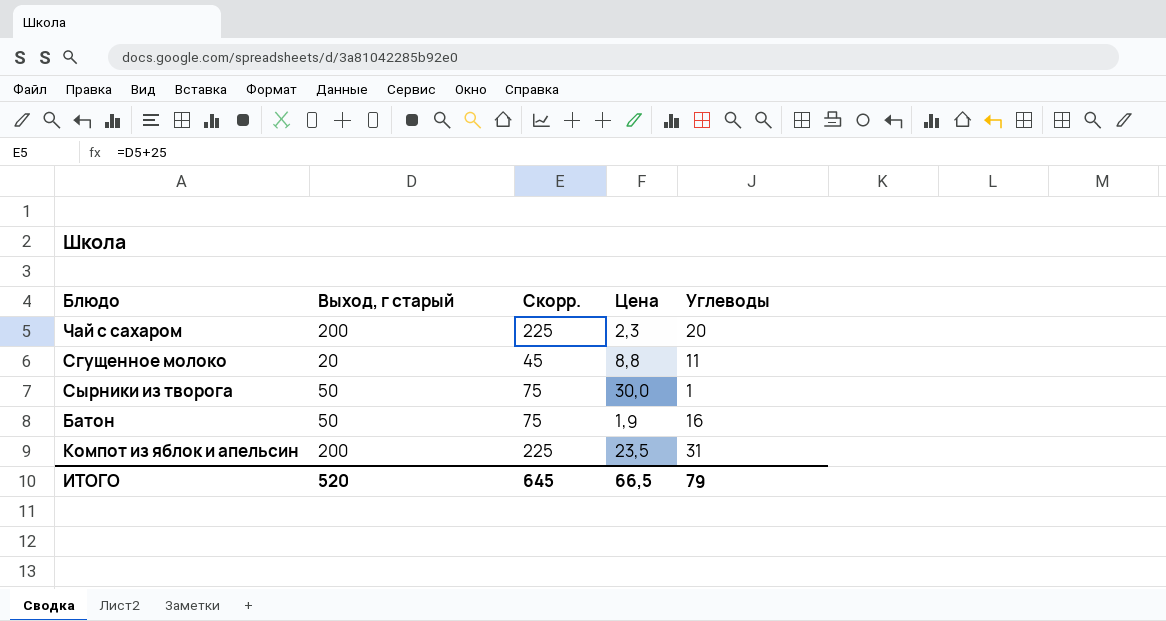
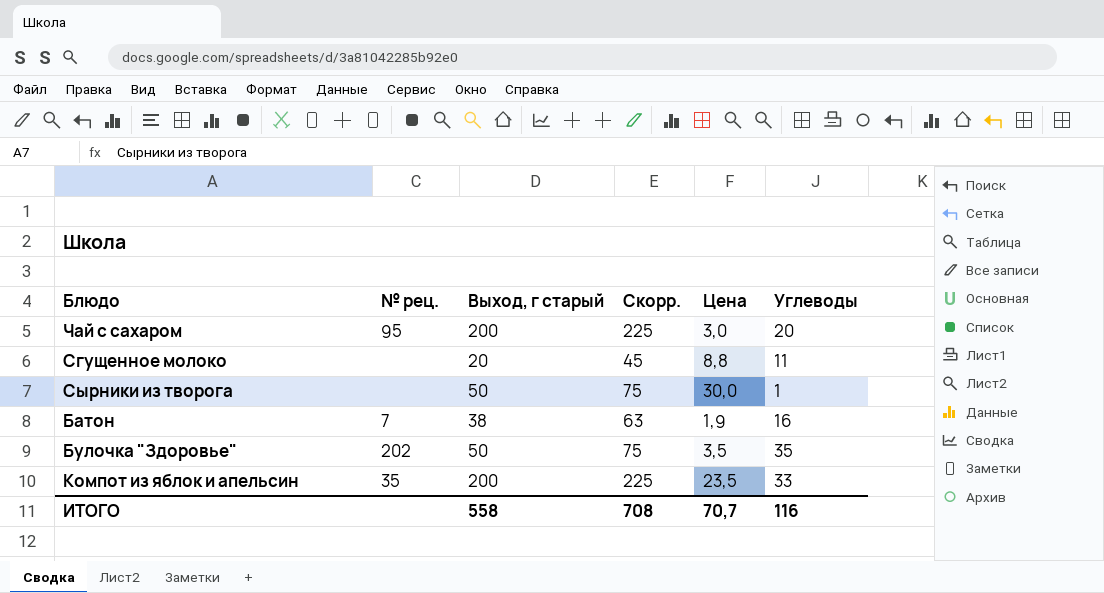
column № рец. | position: none -> 2
Чай с сахаром | Цена: 2,3 -> 3,0
Батон | Выход, г старый: 50 -> 38
Батон | Скорр.: 75 -> 63
row Булочка "Здоровье": none -> 202 | 50 | 75 | 3,5 | 35
Компот из яблок и апельсин | Углеводы: 31 -> 33
ИТОГО | Выход, г старый: 520 -> 558
ИТОГО | Скорр.: 645 -> 708
ИТОГО | Цена: 66,5 -> 70,7
ИТОГО | Углеводы: 79 -> 116

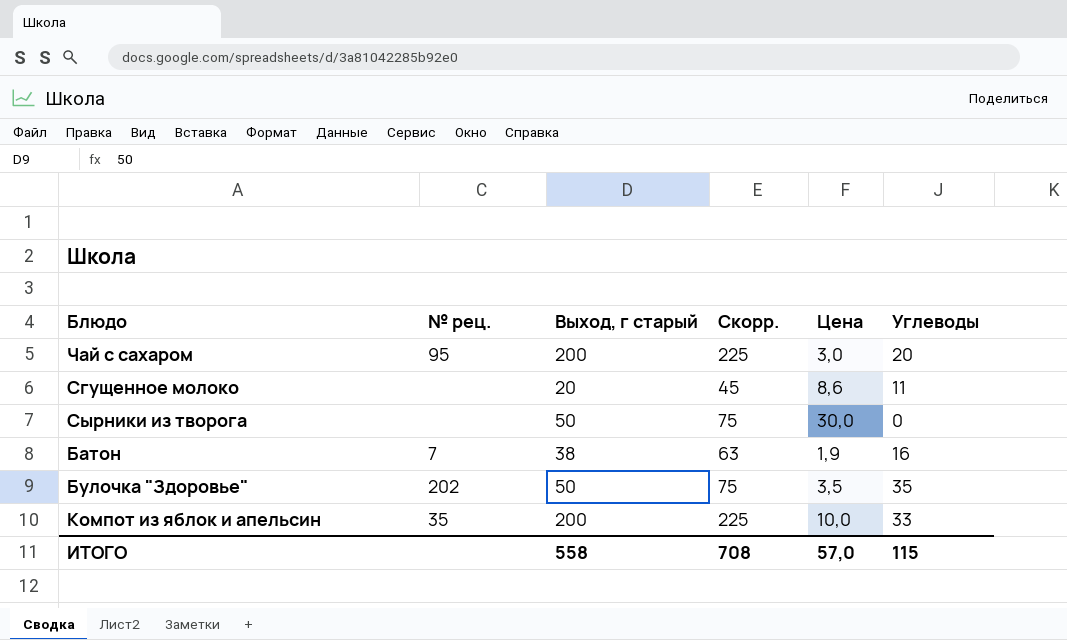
Сгущенное молоко | Цена: 8,8 -> 8,6
Сырники из творога | Углеводы: 1 -> 0
Компот из яблок и апельсин | Цена: 23,5 -> 10,0
ИТОГО | Цена: 70,7 -> 57,0
ИТОГО | Углеводы: 116 -> 115

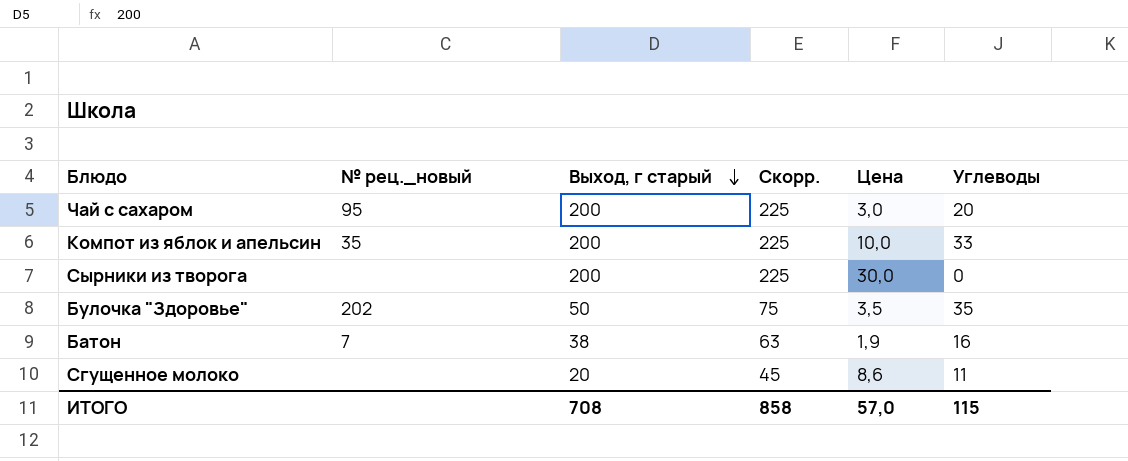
row order: none -> Выход, г старый descending
column name: № рец. -> № рец._новый
Сырники из творога | Выход, г старый: 50 -> 200
Сырники из творога | Скорр.: 75 -> 225
ИТОГО | Выход, г старый: 558 -> 708
ИТОГО | Скорр.: 708 -> 858

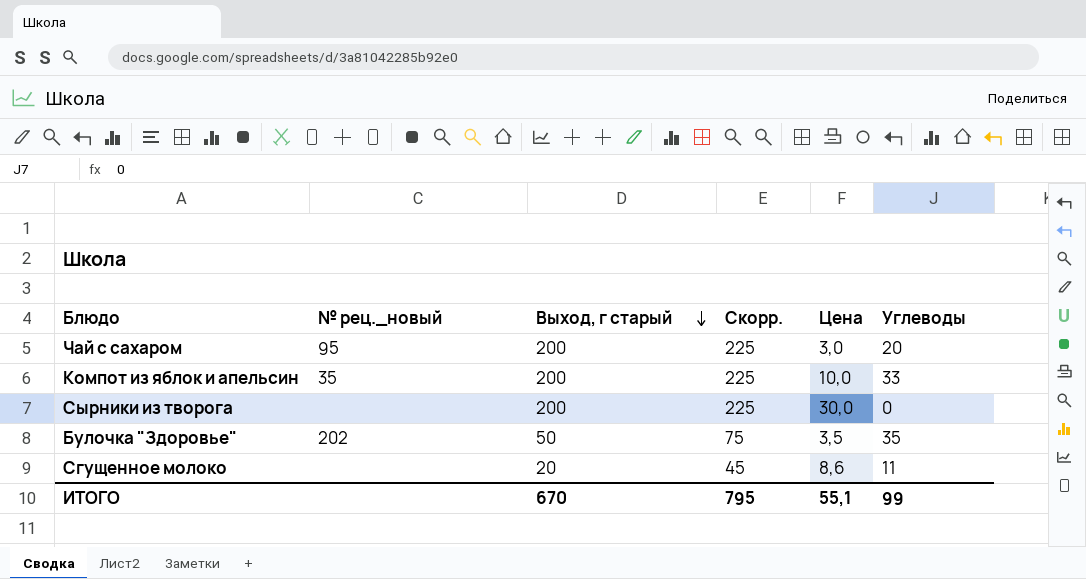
row Батон: 7 | 38 | 63 | 1,9 | 16 -> none
ИТОГО | Выход, г старый: 708 -> 670
ИТОГО | Скорр.: 858 -> 795
ИТОГО | Цена: 57,0 -> 55,1
ИТОГО | Углеводы: 115 -> 99

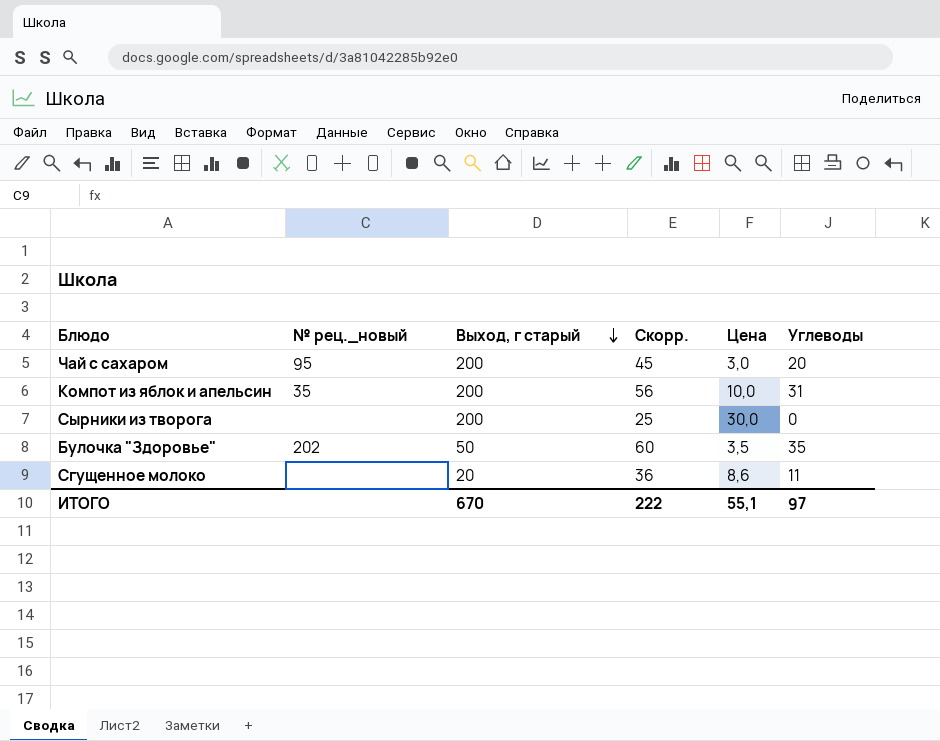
column Скорр. | formula: [Выход, г старый] + 25 -> [Углеводы] + 25
Компот из яблок и апельсин | Углеводы: 33 -> 31
ИТОГО | Скорр.: 795 -> 222
ИТОГО | Углеводы: 99 -> 97

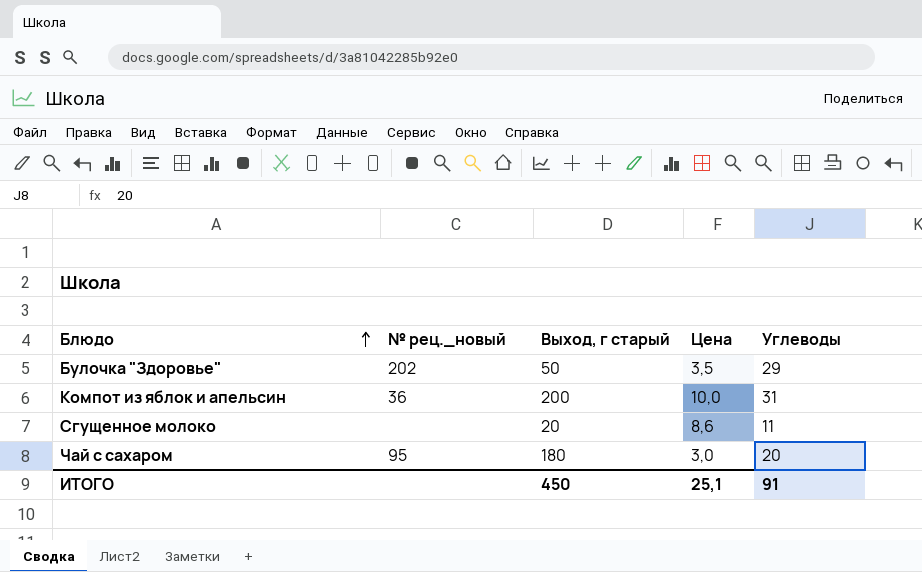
row order: Выход, г старый descending -> Блюдо ascending
column Скорр. | formula: [Углеводы] + 25 -> none
row Сырники из творога: none | 200 | 25 | 30,0 | 0 -> none
Булочка "Здоровье" | Углеводы: 35 -> 29
Компот из яблок и апельсин | № рец._новый: 35 -> 36
Чай с сахаром | Выход, г старый: 200 -> 180
ИТОГО | Выход, г старый: 670 -> 450
ИТОГО | Цена: 55,1 -> 25,1
ИТОГО | Углеводы: 97 -> 91

